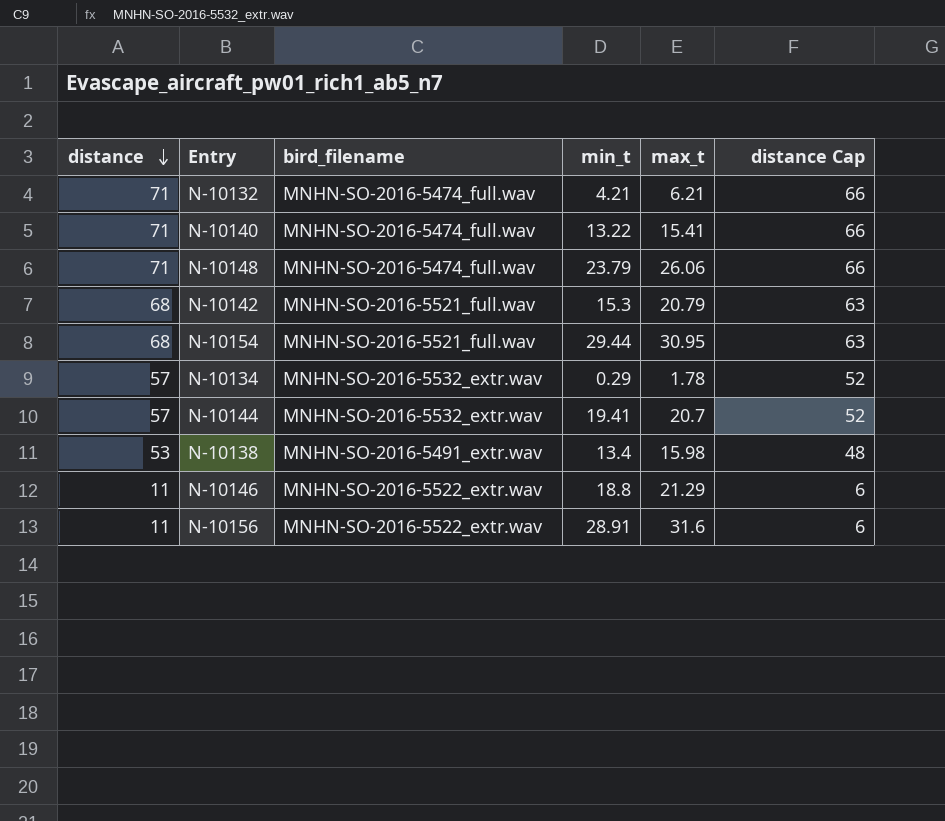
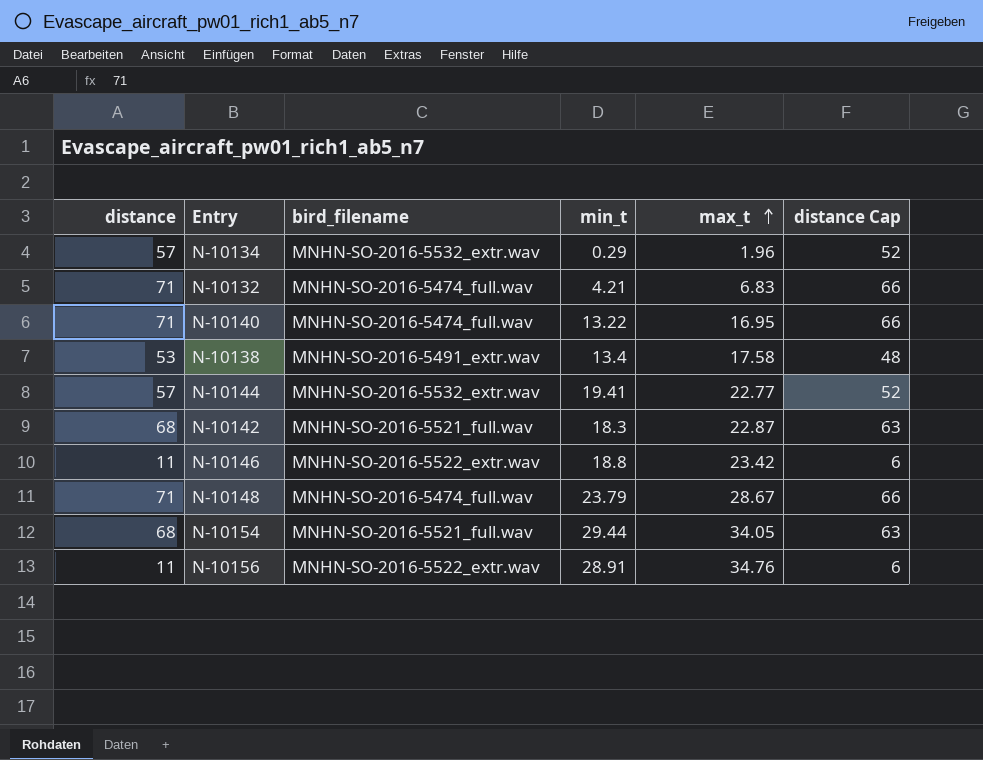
row order: distance descending -> max_t ascending
N-10134 | max_t: 1.78 -> 1.96
N-10132 | max_t: 6.21 -> 6.83
N-10140 | max_t: 15.41 -> 16.95
N-10138 | max_t: 15.98 -> 17.58
N-10144 | max_t: 20.7 -> 22.77
N-10142 | min_t: 15.3 -> 18.3
N-10142 | max_t: 20.79 -> 22.87
N-10146 | max_t: 21.29 -> 23.42
N-10148 | max_t: 26.06 -> 28.67
N-10154 | max_t: 30.95 -> 34.05
N-10156 | max_t: 31.6 -> 34.76

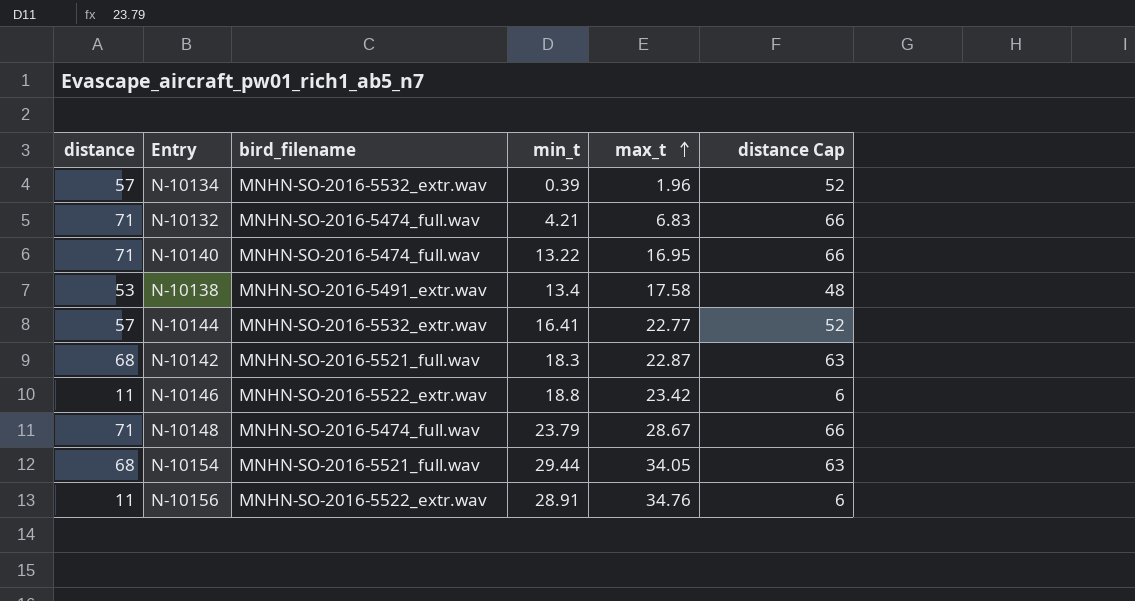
N-10134 | min_t: 0.29 -> 0.39
N-10144 | min_t: 19.41 -> 16.41

